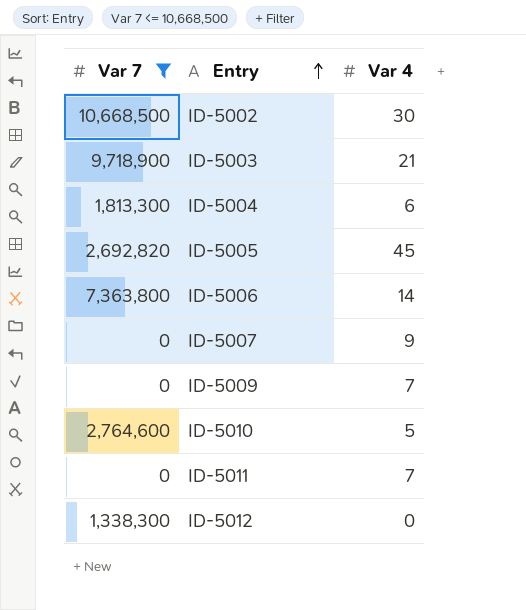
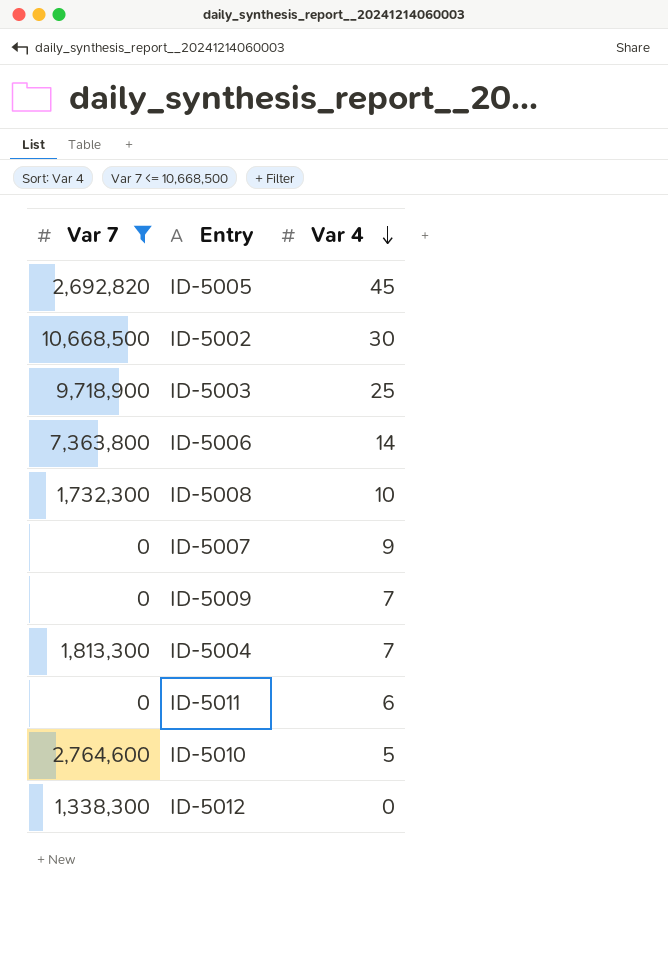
row order: Entry ascending -> Var 4 descending
ID-5003 | Var 4: 21 -> 25
row ID-5008: none -> 1,732,300 | 10
ID-5004 | Var 4: 6 -> 7
ID-5011 | Var 4: 7 -> 6

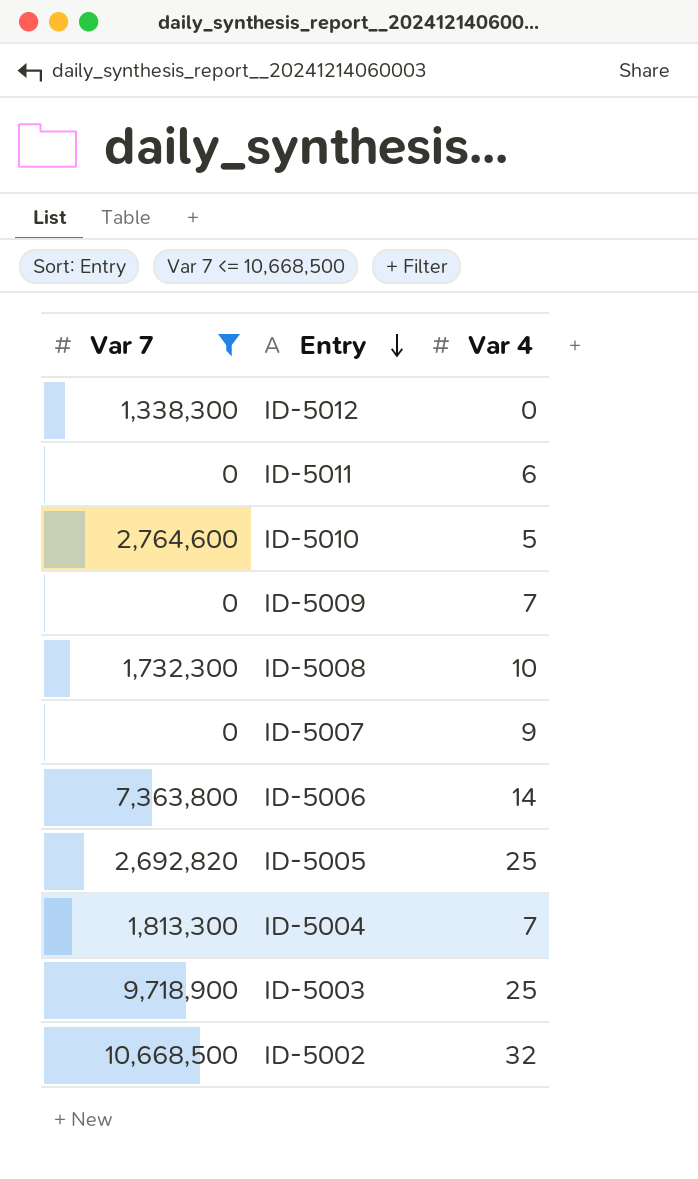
row order: Var 4 descending -> Entry descending
ID-5005 | Var 4: 45 -> 25
ID-5002 | Var 4: 30 -> 32

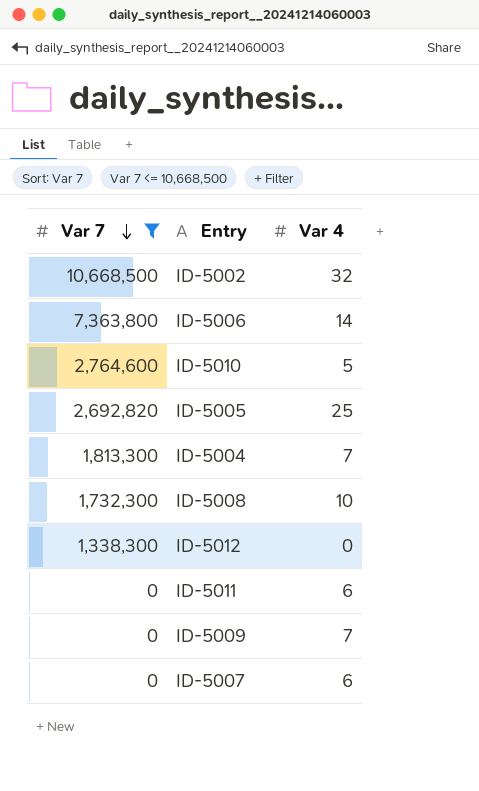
row order: Entry descending -> Var 7 descending
row ID-5003: 9,718,900 | 25 -> none
ID-5007 | Var 4: 9 -> 6

